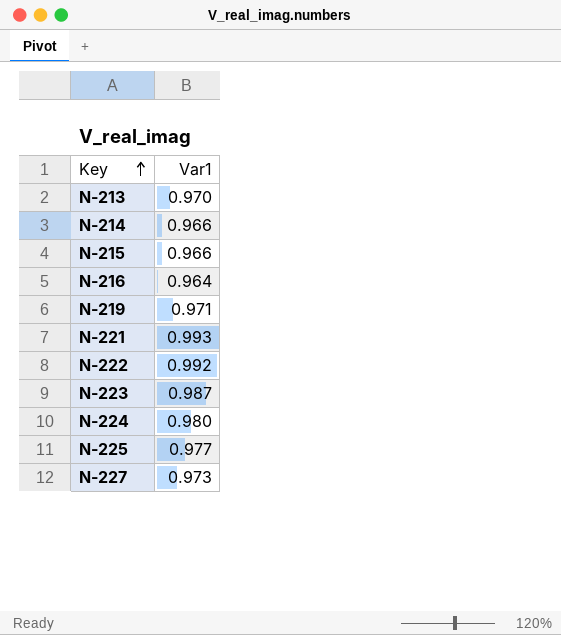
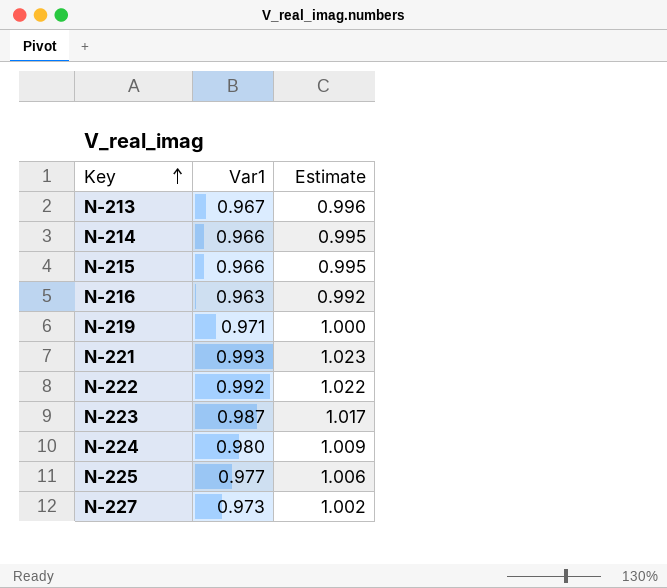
column Estimate | formula: none -> [Var1] * 1.03
N-213 | Var1: 0.970 -> 0.967
N-216 | Var1: 0.964 -> 0.963

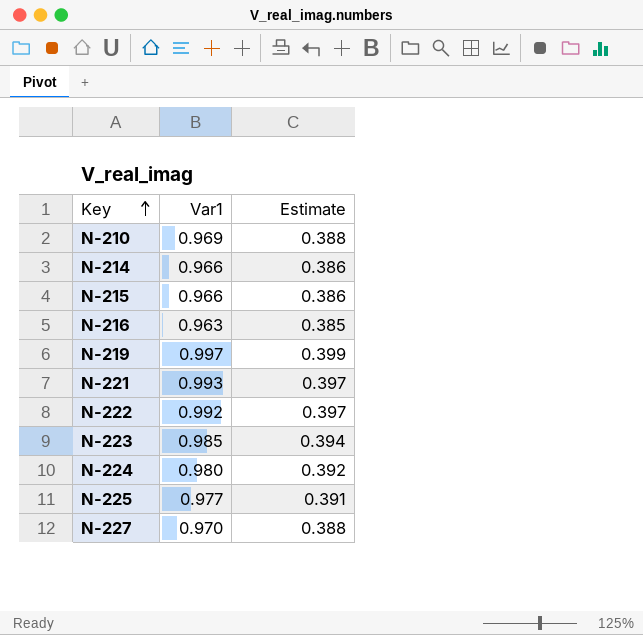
column Estimate | formula: [Var1] * 1.03 -> [Var1] * 0.4
row N-213: 0.967 | 0.996 -> none
row N-210: none -> 0.969 | 0.388
N-219 | Var1: 0.971 -> 0.997
N-223 | Var1: 0.987 -> 0.985
N-227 | Var1: 0.973 -> 0.970

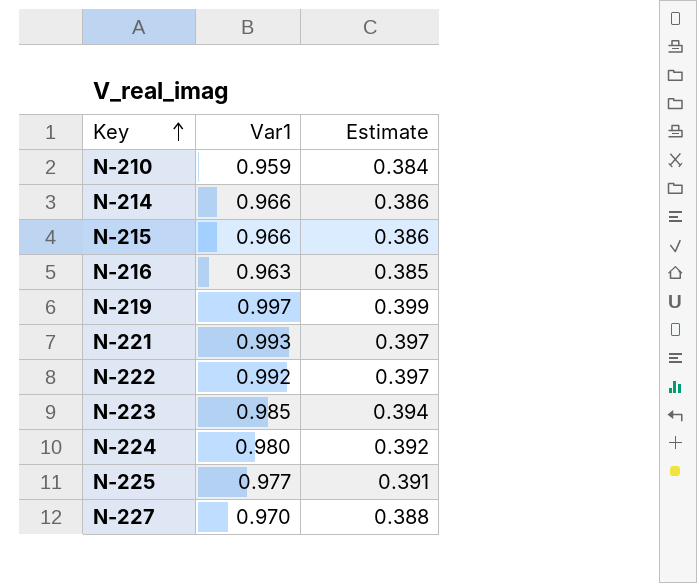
N-210 | Var1: 0.969 -> 0.959
N-210 | Estimate: 0.388 -> 0.384

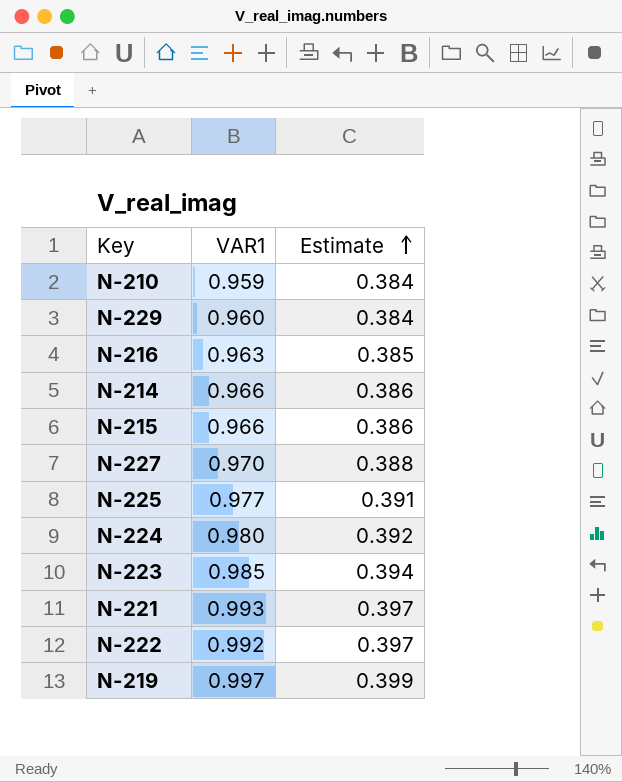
row order: Key ascending -> Estimate ascending
column name: Var1 -> VAR1
row N-229: none -> 0.960 | 0.384

